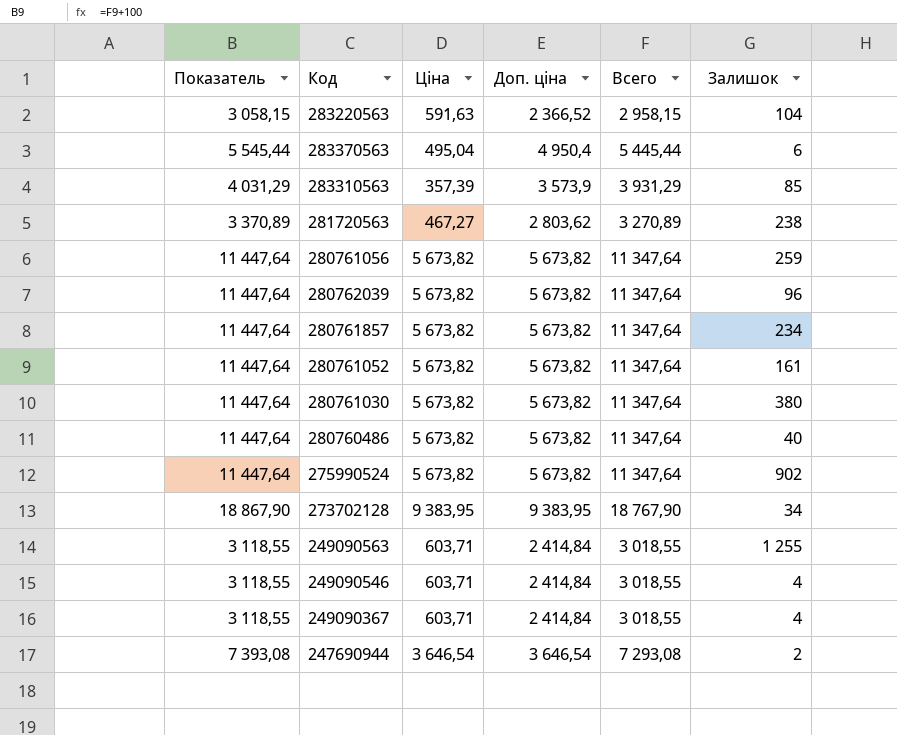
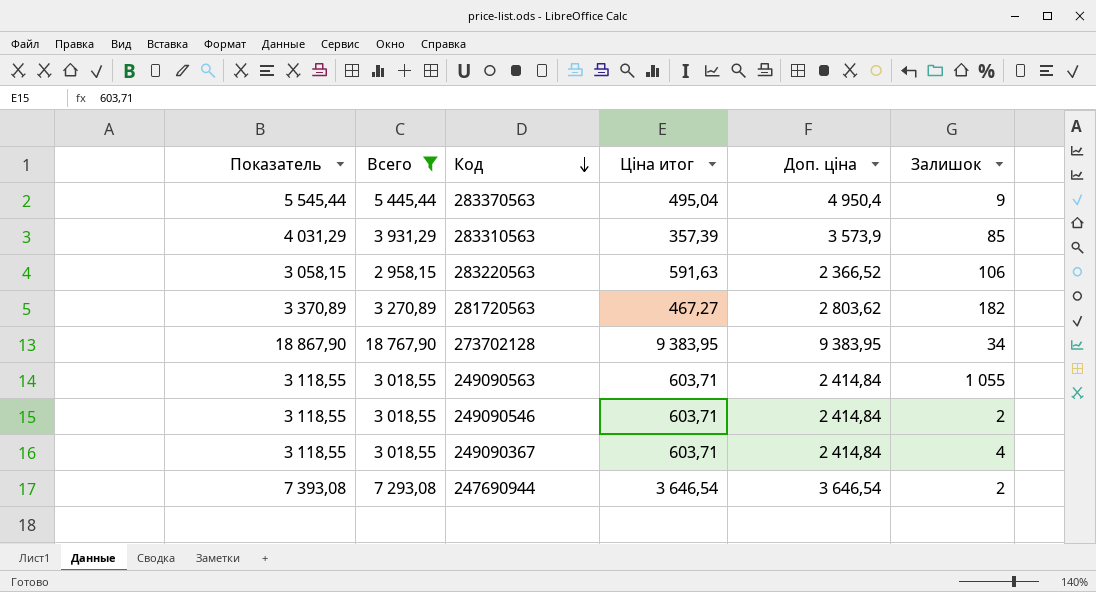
filter: none -> Всего != 11 347,64
row order: none -> Код descending
column Всего | position: 5 -> 2
column name: Ціна -> Ціна итог
283370563 | Залишок: 6 -> 9
283220563 | Залишок: 104 -> 106
281720563 | Залишок: 238 -> 182
249090563 | Залишок: 1 255 -> 1 055
249090546 | Залишок: 4 -> 2

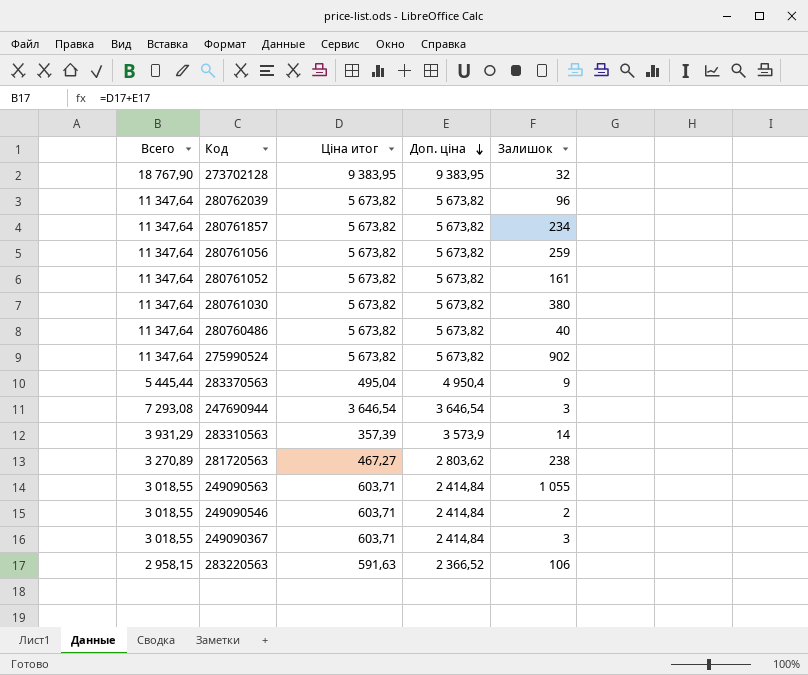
filter: Всего != 11 347,64 -> none
row order: Код descending -> Доп. ціна descending
column Показатель | formula: [Всего] + 100 -> none
273702128 | Залишок: 34 -> 32
247690944 | Залишок: 2 -> 3
283310563 | Залишок: 85 -> 14
281720563 | Залишок: 182 -> 238
249090367 | Залишок: 4 -> 3

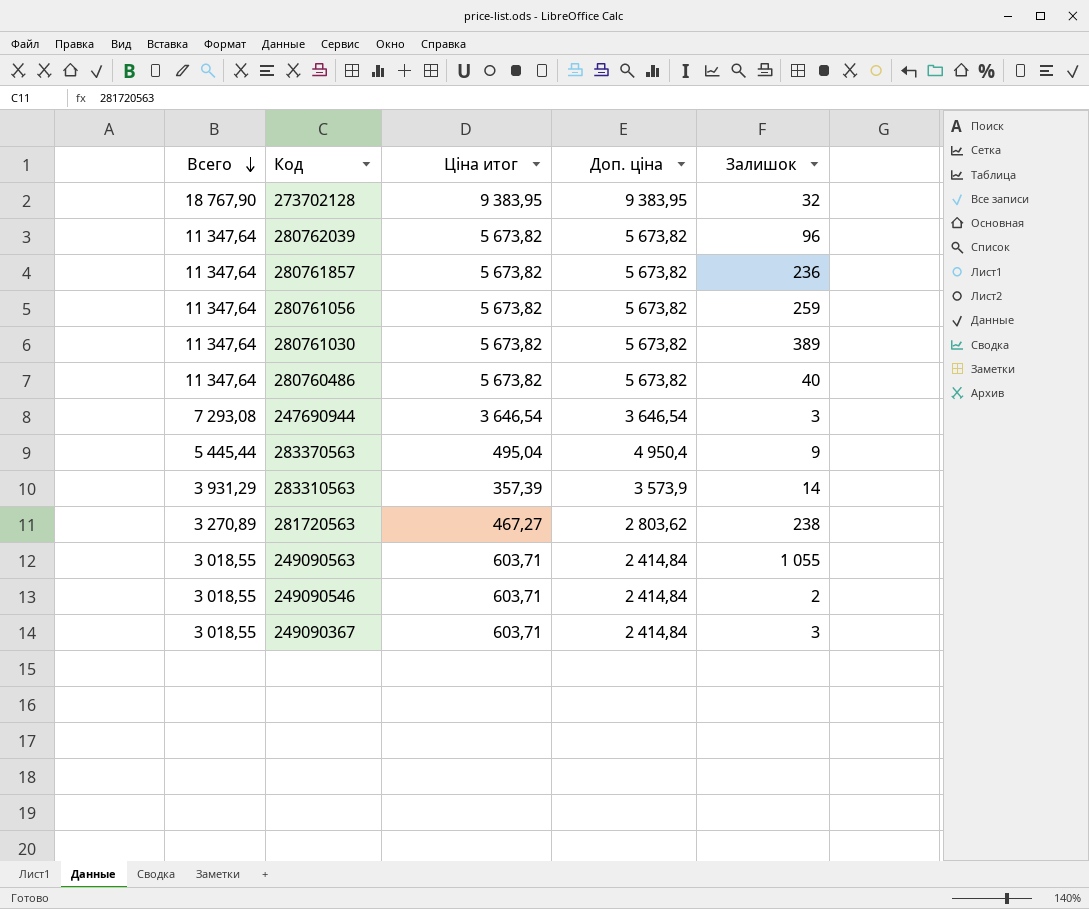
row order: Доп. ціна descending -> Всего descending
row 280761052: 11 347,64 | 5 673,82 | 5 673,82 | 161 -> none
row 275990524: 11 347,64 | 5 673,82 | 5 673,82 | 902 -> none
row 283220563: 2 958,15 | 591,63 | 2 366,52 | 106 -> none
280761857 | Залишок: 234 -> 236
280761030 | Залишок: 380 -> 389

